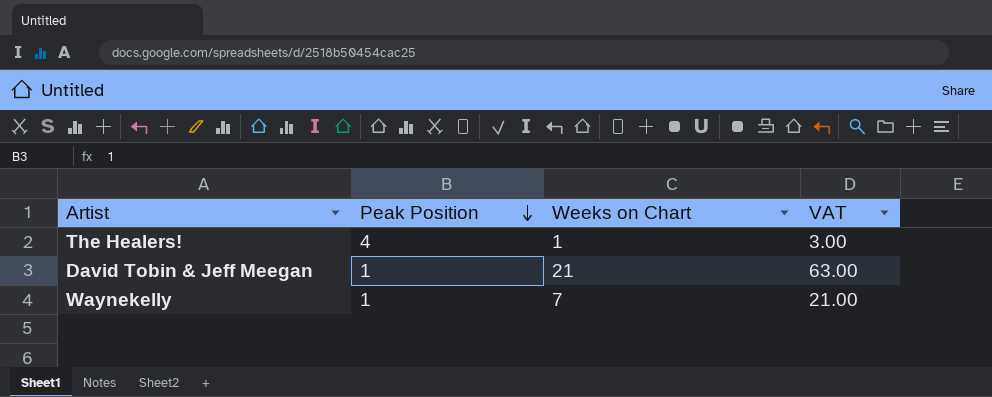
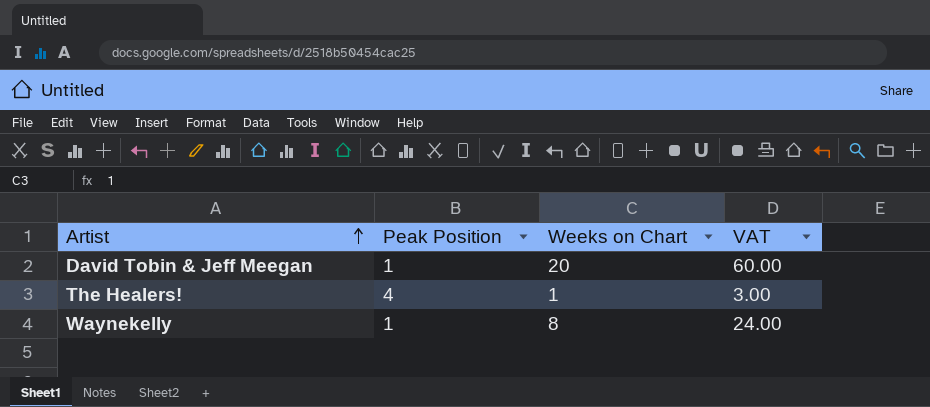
row order: Peak Position descending -> Artist ascending
David Tobin & Jeff Meegan | Weeks on Chart: 21 -> 20
David Tobin & Jeff Meegan | VAT: 63.00 -> 60.00
Waynekelly | Weeks on Chart: 7 -> 8
Waynekelly | VAT: 21.00 -> 24.00

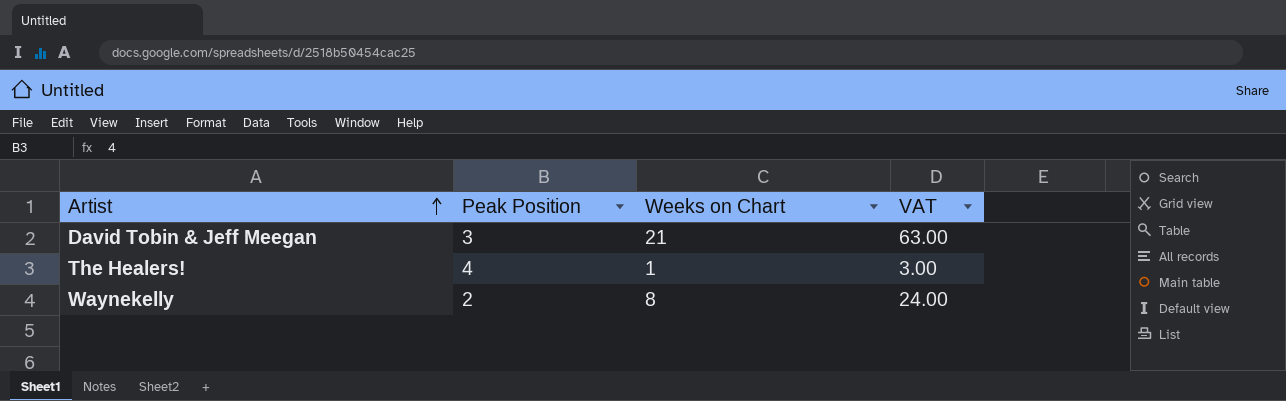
David Tobin & Jeff Meegan | Peak Position: 1 -> 3
David Tobin & Jeff Meegan | Weeks on Chart: 20 -> 21
David Tobin & Jeff Meegan | VAT: 60.00 -> 63.00
Waynekelly | Peak Position: 1 -> 2

